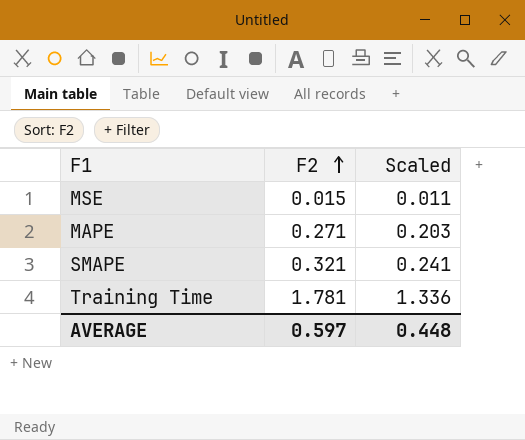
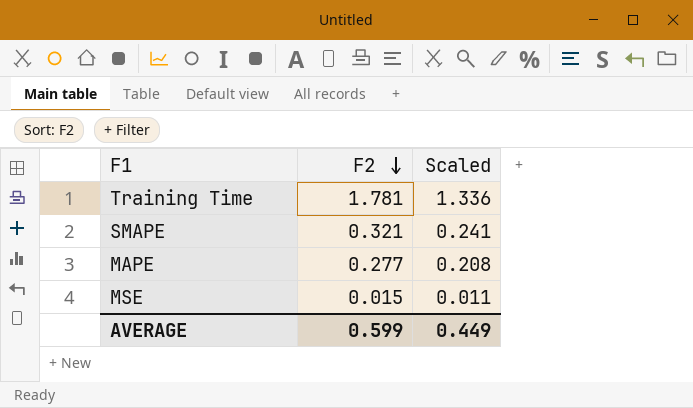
row order: F2 ascending -> F2 descending
MAPE | F2: 0.271 -> 0.277
MAPE | Scaled: 0.203 -> 0.208
AVERAGE | F2: 0.597 -> 0.599
AVERAGE | Scaled: 0.448 -> 0.449

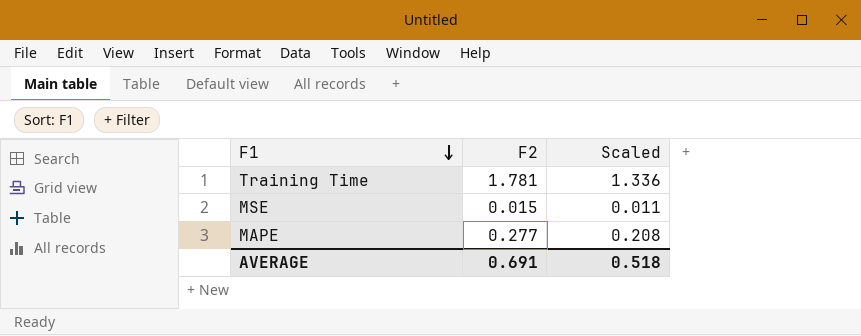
row order: F2 descending -> F1 descending
row SMAPE: 0.321 | 0.241 -> none
AVERAGE | F2: 0.599 -> 0.691
AVERAGE | Scaled: 0.449 -> 0.518

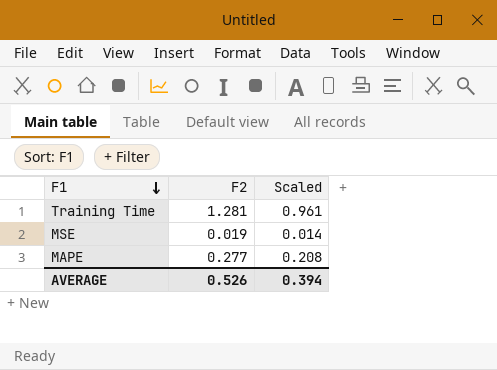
Training Time | F2: 1.781 -> 1.281
Training Time | Scaled: 1.336 -> 0.961
MSE | F2: 0.015 -> 0.019
MSE | Scaled: 0.011 -> 0.014
AVERAGE | F2: 0.691 -> 0.526
AVERAGE | Scaled: 0.518 -> 0.394

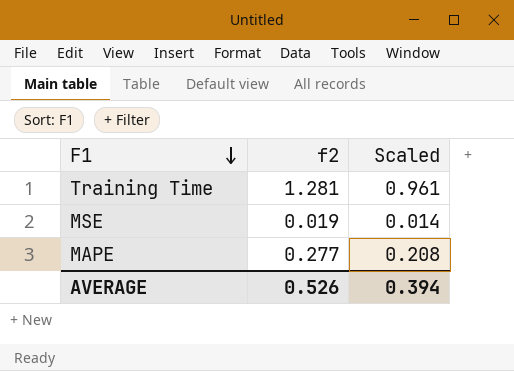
column name: F2 -> f2

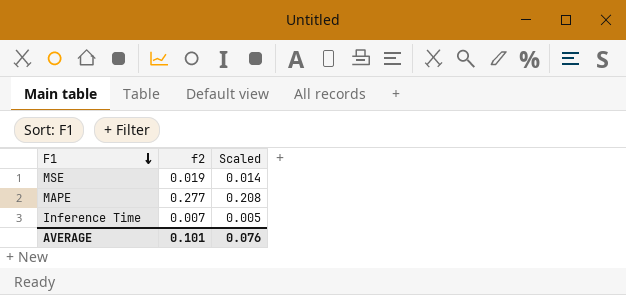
row Training Time: 1.281 | 0.961 -> none
row Inference Time: none -> 0.007 | 0.005
AVERAGE | f2: 0.526 -> 0.101
AVERAGE | Scaled: 0.394 -> 0.076

